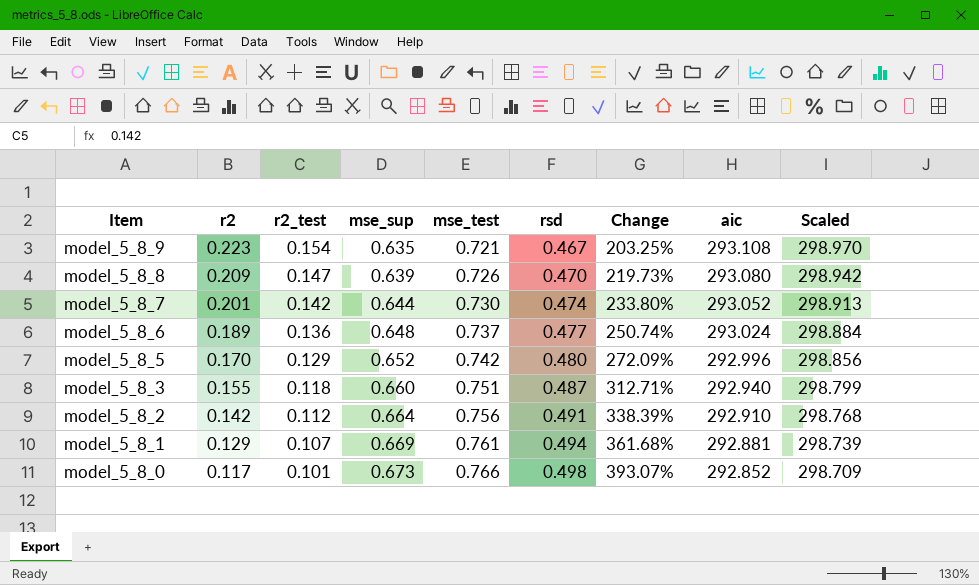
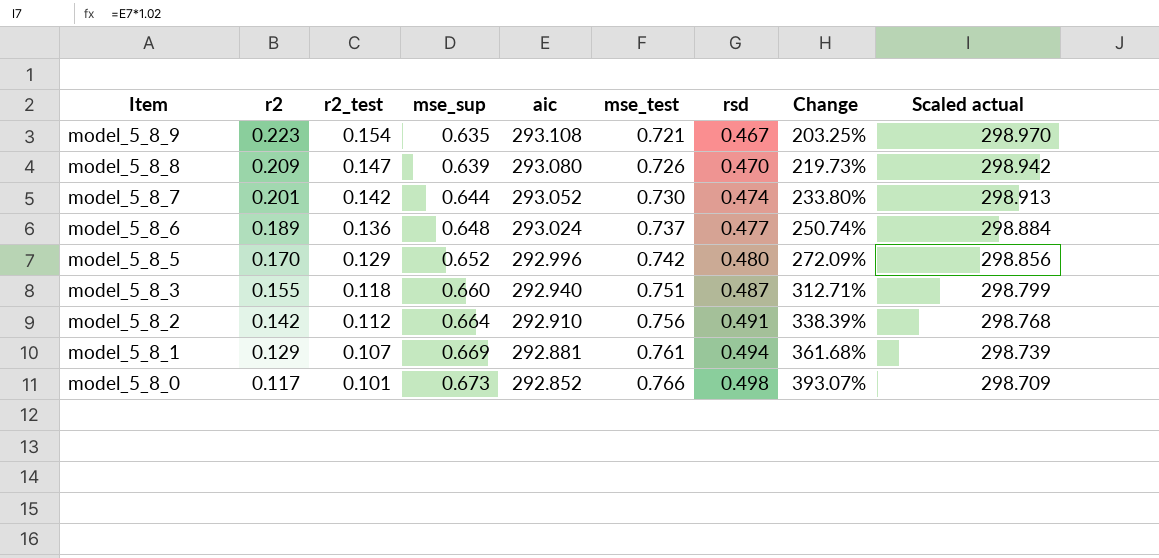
column aic | position: 8 -> 5
column name: Scaled -> Scaled actual

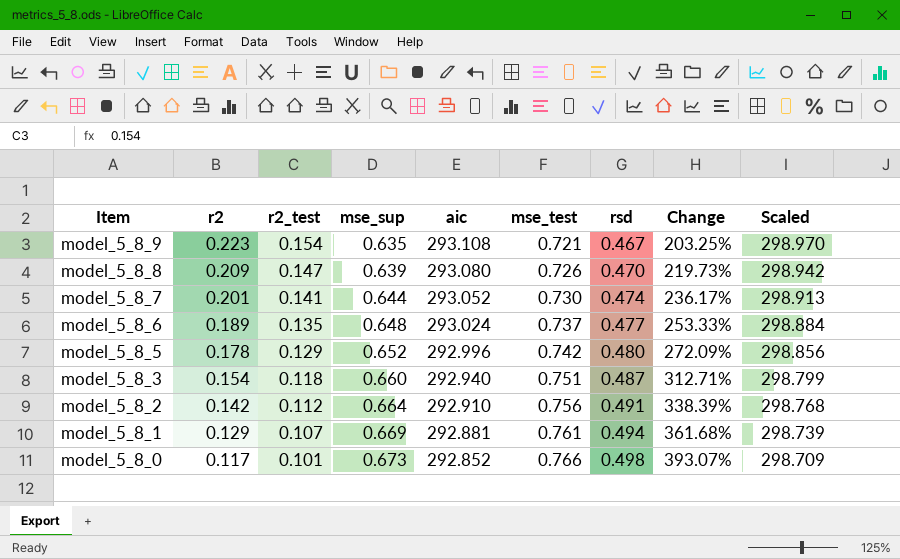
column name: Scaled actual -> Scaled
model_5_8_7 | r2_test: 0.142 -> 0.141
model_5_8_7 | Change: 233.80% -> 236.17%
model_5_8_6 | r2_test: 0.136 -> 0.135
model_5_8_6 | Change: 250.74% -> 253.33%
model_5_8_5 | r2: 0.170 -> 0.178
model_5_8_3 | r2: 0.155 -> 0.154

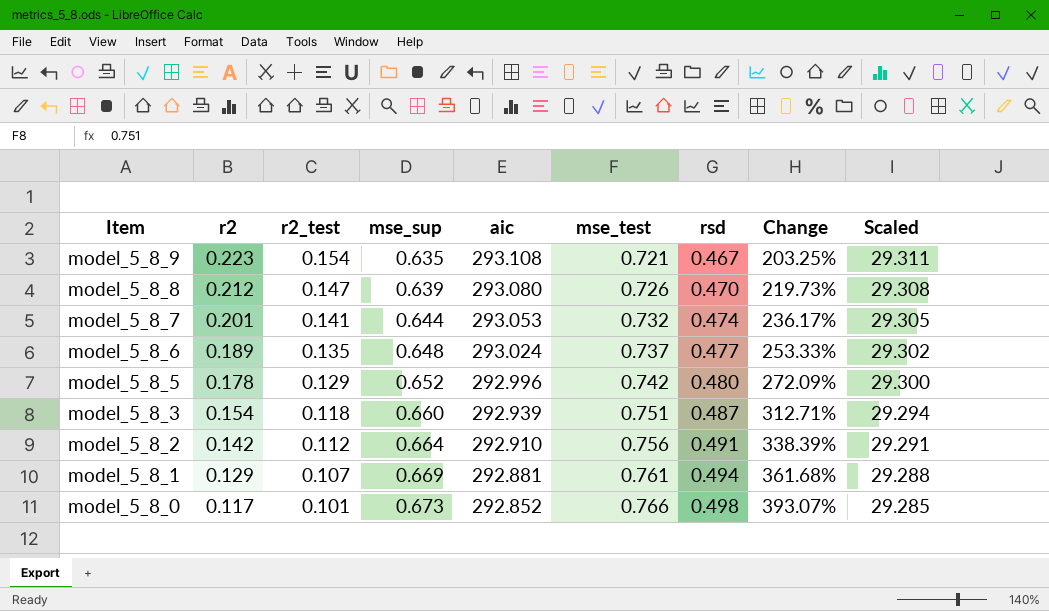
column Scaled | formula: [aic] * 1.02 -> [aic] * 0.1
model_5_8_8 | r2: 0.209 -> 0.212
model_5_8_7 | aic: 293.052 -> 293.053
model_5_8_7 | mse_test: 0.730 -> 0.732
model_5_8_3 | aic: 292.940 -> 292.939

